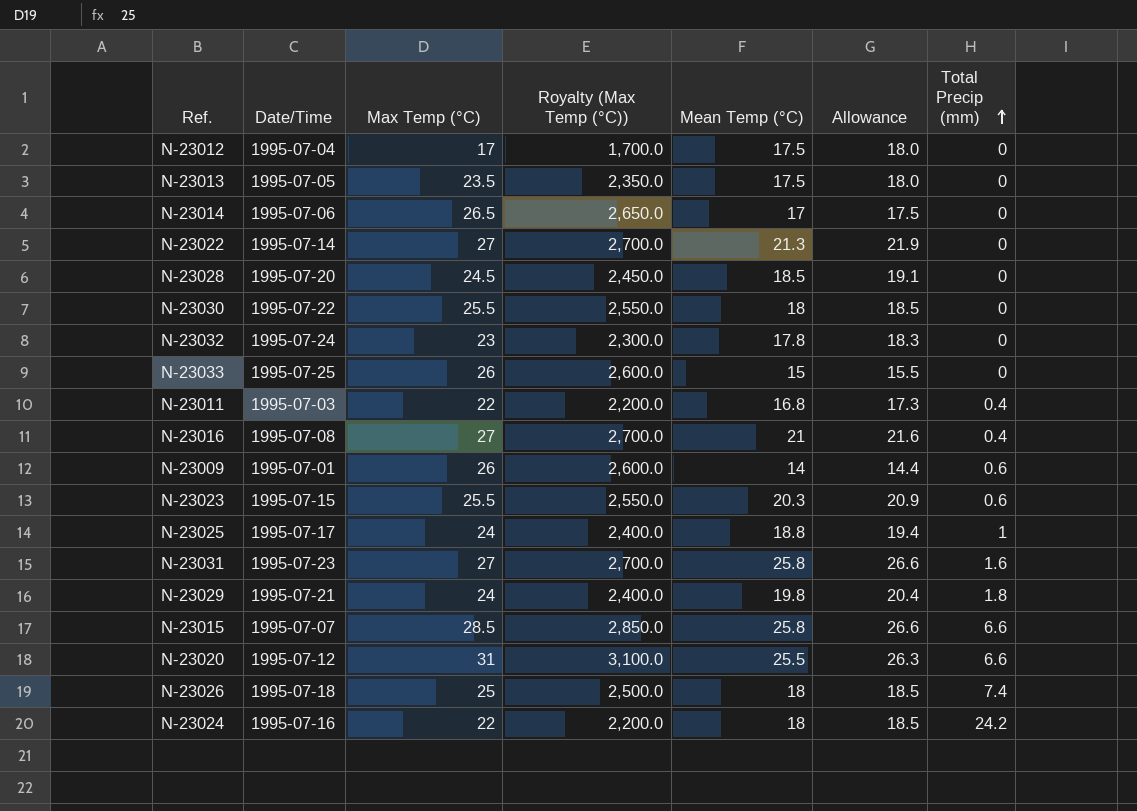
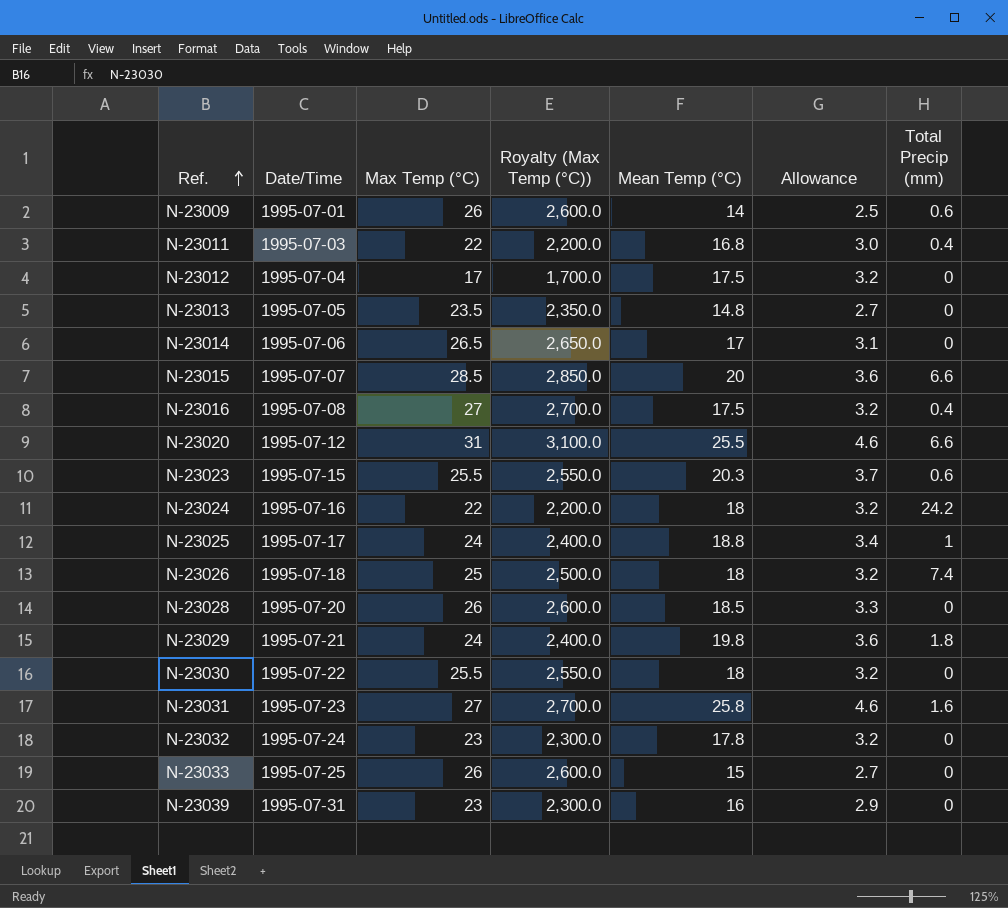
row order: Total Precip (mm) ascending -> Ref. ascending
column Allowance | formula: [Mean Temp (°C)] * 1.03 -> [Mean Temp (°C)] * 0.18
row N-23022: 1995-07-14 | 27 | 2,700.0 | 21.3 | 21.9 | 0 -> none
N-23013 | Mean Temp (°C): 17.5 -> 14.8
N-23015 | Mean Temp (°C): 25.8 -> 20
N-23016 | Mean Temp (°C): 21 -> 17.5
N-23028 | Max Temp (°C): 24.5 -> 26
N-23028 | Royalty (Max Temp (°C)): 2,450.0 -> 2,600.0
row N-23039: none -> 1995-07-31 | 23 | 2,300.0 | 16 | 2.9 | 0

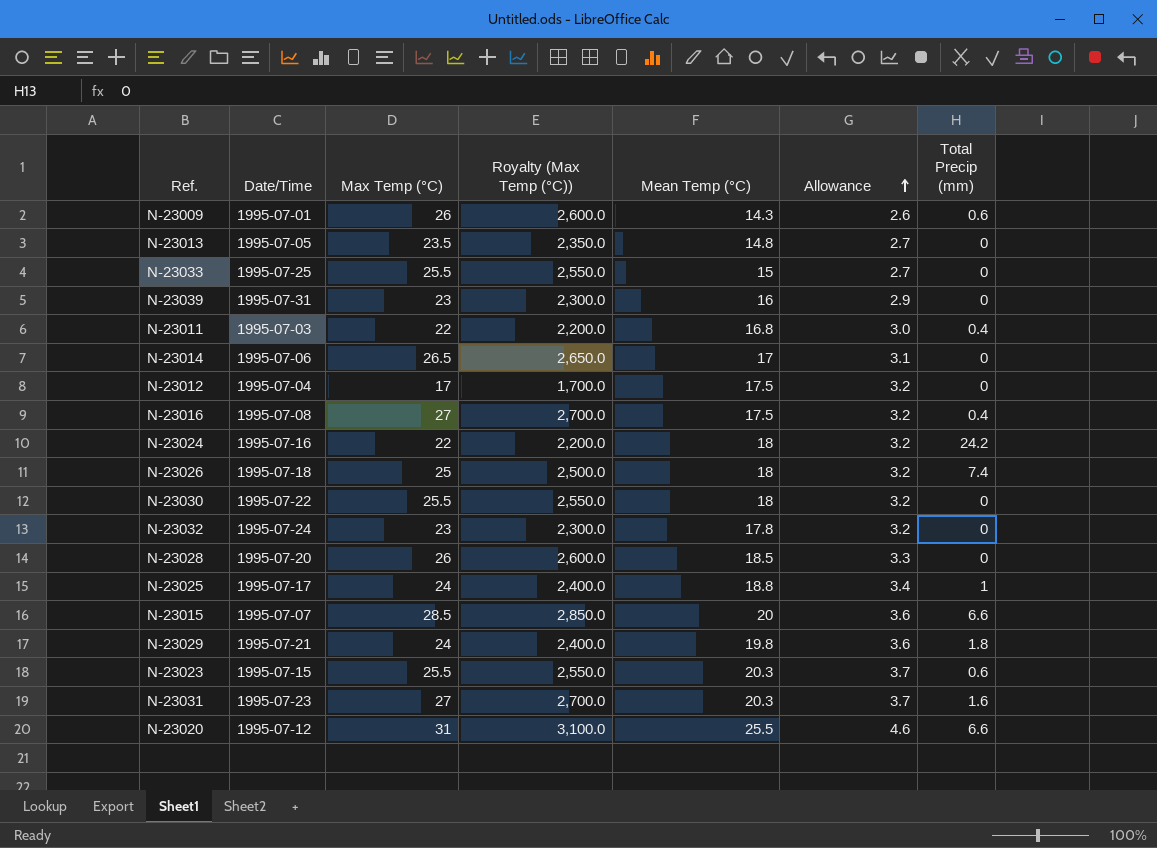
row order: Ref. ascending -> Allowance ascending
N-23009 | Mean Temp (°C): 14 -> 14.3
N-23009 | Allowance: 2.5 -> 2.6
N-23033 | Max Temp (°C): 26 -> 25.5
N-23033 | Royalty (Max Temp (°C)): 2,600.0 -> 2,550.0
N-23031 | Mean Temp (°C): 25.8 -> 20.3
N-23031 | Allowance: 4.6 -> 3.7

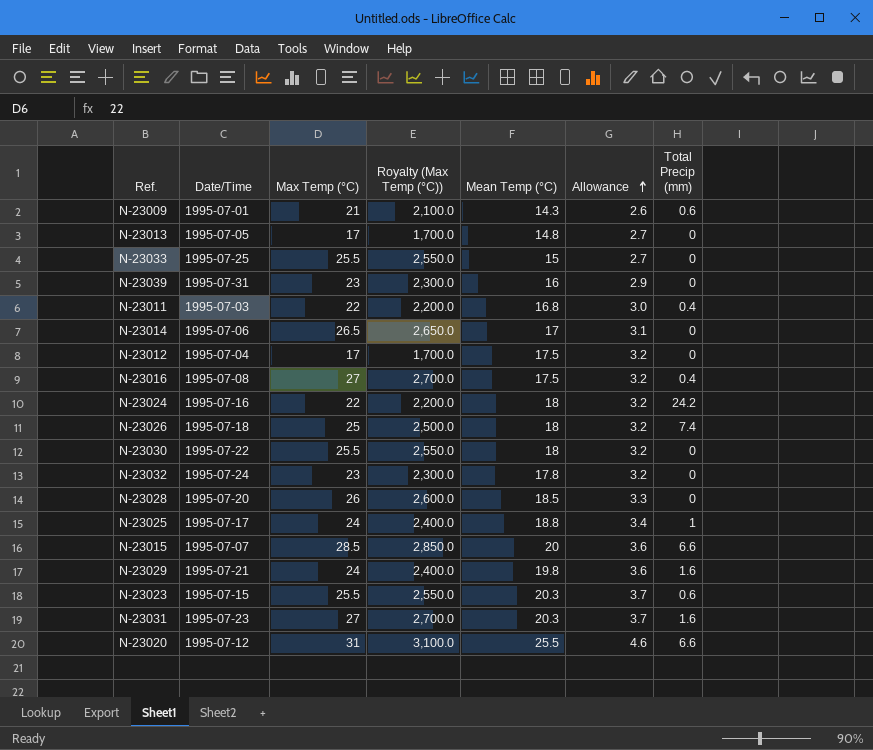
N-23009 | Max Temp (°C): 26 -> 21
N-23009 | Royalty (Max Temp (°C)): 2,600.0 -> 2,100.0
N-23013 | Max Temp (°C): 23.5 -> 17
N-23013 | Royalty (Max Temp (°C)): 2,350.0 -> 1,700.0
N-23029 | Total Precip (mm): 1.8 -> 1.6

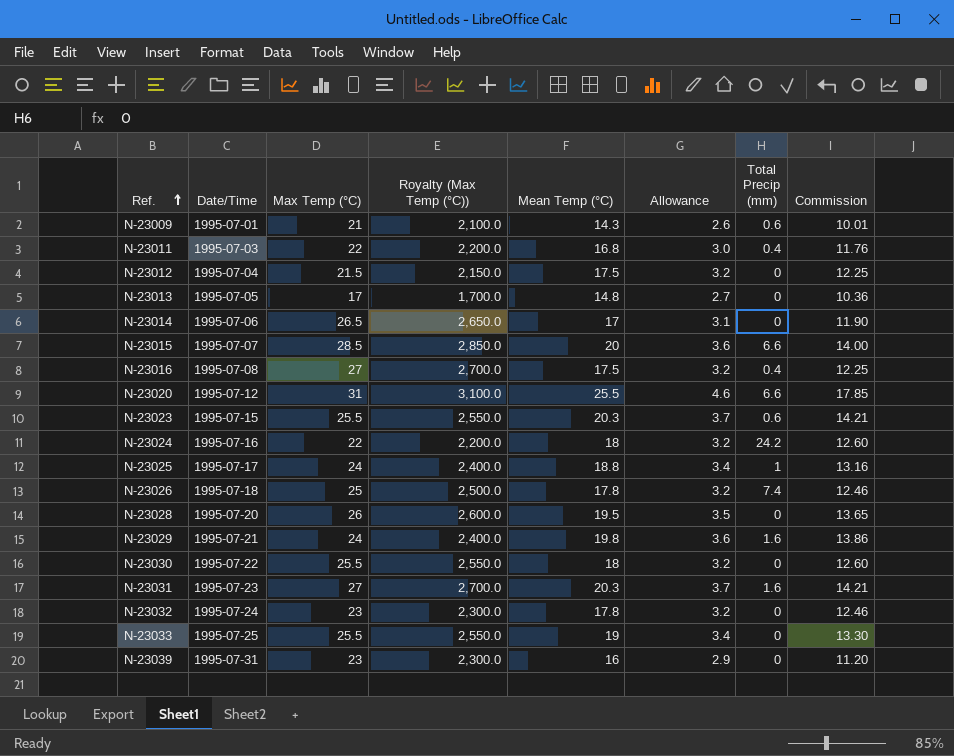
row order: Allowance ascending -> Ref. ascending
column Commission | formula: none -> [Mean Temp (°C)] * 0.7
N-23012 | Max Temp (°C): 17 -> 21.5
N-23012 | Royalty (Max Temp (°C)): 1,700.0 -> 2,150.0
N-23026 | Mean Temp (°C): 18 -> 17.8
N-23028 | Mean Temp (°C): 18.5 -> 19.5
N-23028 | Allowance: 3.3 -> 3.5
N-23033 | Mean Temp (°C): 15 -> 19
N-23033 | Allowance: 2.7 -> 3.4

